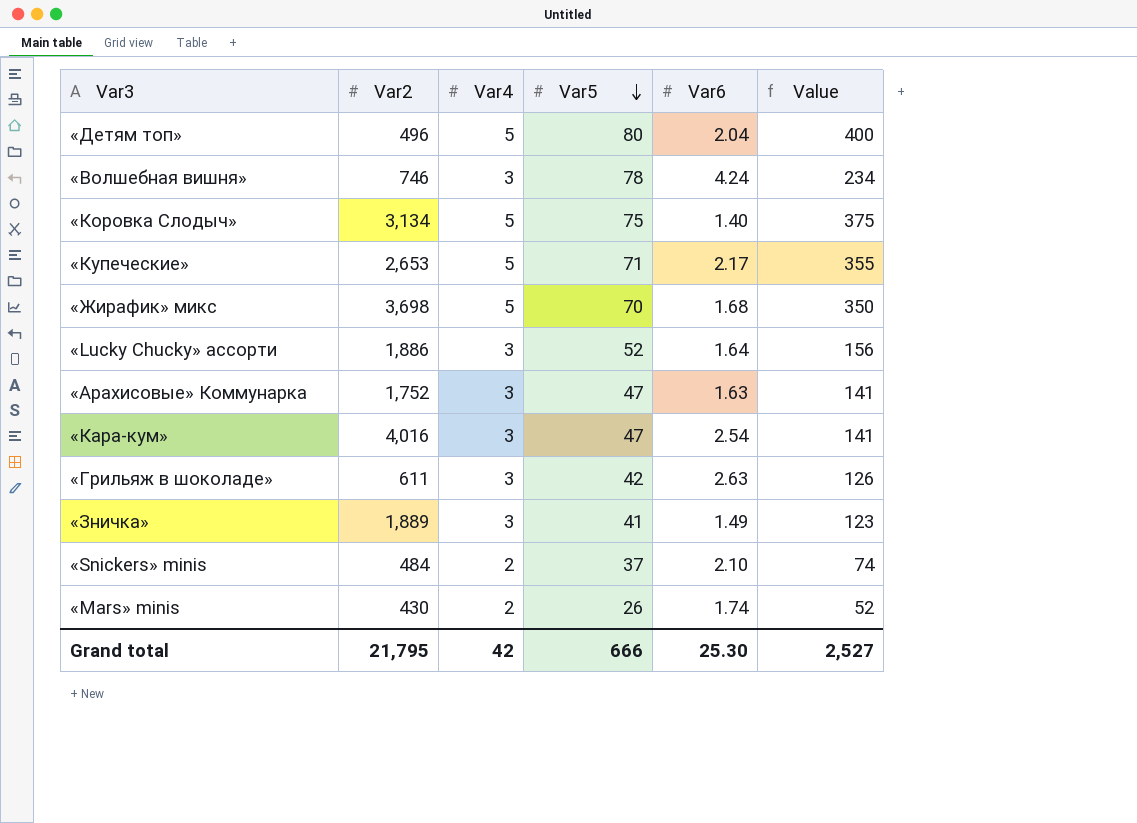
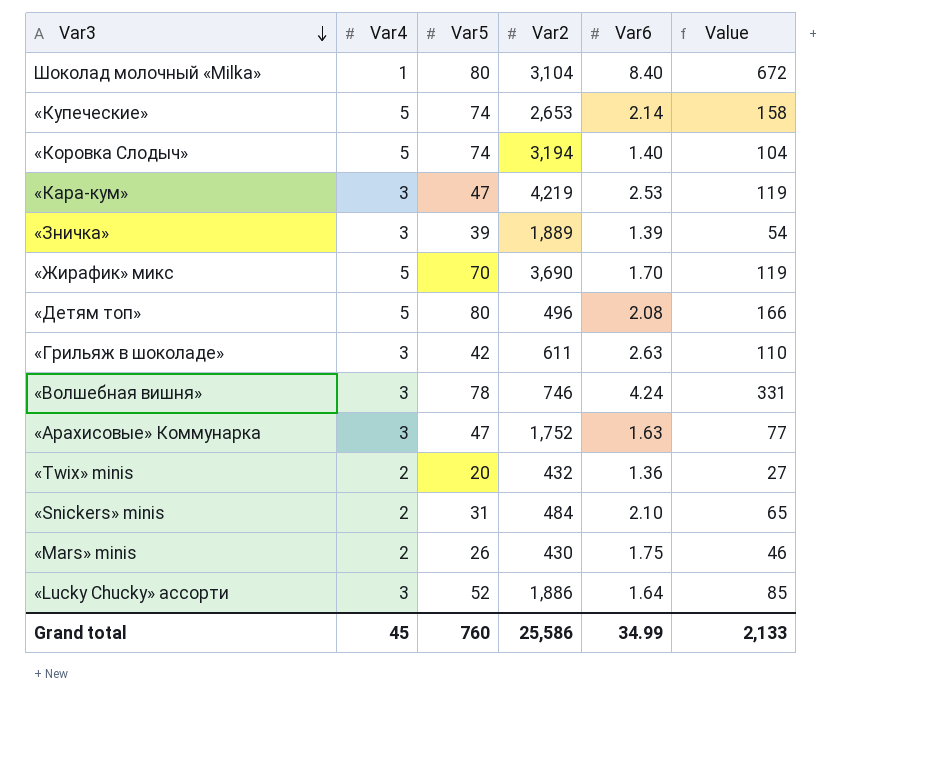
row order: Var5 descending -> Var3 descending
column Var2 | position: 2 -> 4
column Value | formula: [Var4] * [Var5] -> [Var5] * [Var6]
row Шоколад молочный «Milka»: none -> 1 | 80 | 3,104 | 8.40 | 672
«Купеческие» | Var5: 71 -> 74
«Купеческие» | Var6: 2.17 -> 2.14
«Коровка Слодыч» | Var5: 75 -> 74
«Коровка Слодыч» | Var2: 3,134 -> 3,194
«Кара-кум» | Var2: 4,016 -> 4,219
«Кара-кум» | Var6: 2.54 -> 2.53
«Зничка» | Var5: 41 -> 39
«Зничка» | Var6: 1.49 -> 1.39
«Жирафик» микс | Var2: 3,698 -> 3,690
«Жирафик» микс | Var6: 1.68 -> 1.70
«Детям топ» | Var6: 2.04 -> 2.08
row «Twix» minis: none -> 2 | 20 | 432 | 1.36 | 27
«Snickers» minis | Var5: 37 -> 31
«Mars» minis | Var6: 1.74 -> 1.75
Grand total | Var4: 42 -> 45
Grand total | Var5: 666 -> 760
Grand total | Var2: 21,795 -> 25,586
Grand total | Var6: 25.30 -> 34.99
Grand total | Value: 2,527 -> 2,133

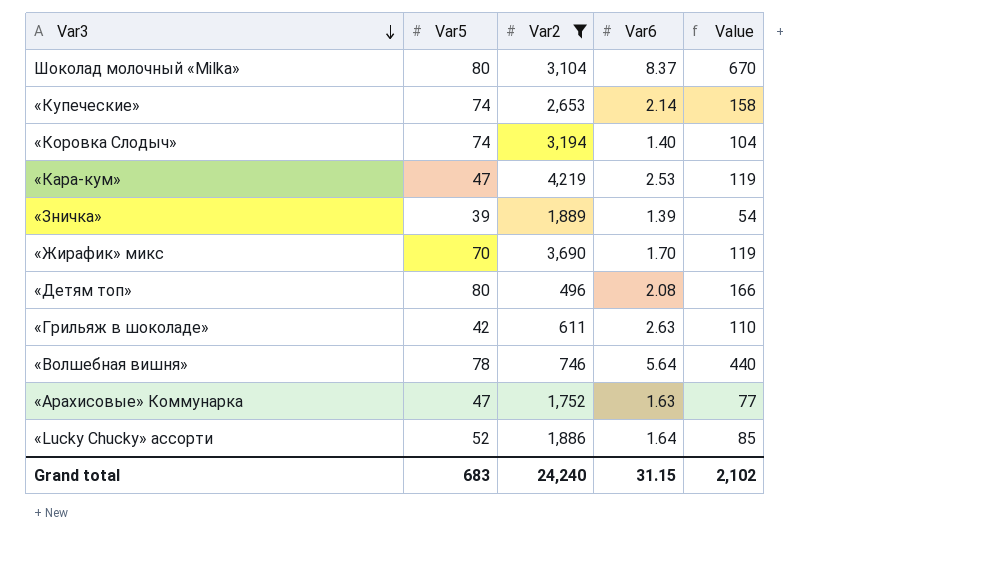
filter: none -> Var2 >= 496
column Var4 | position: 2 -> none
Шоколад молочный «Milka» | Var6: 8.40 -> 8.37
Шоколад молочный «Milka» | Value: 672 -> 670
«Волшебная вишня» | Var6: 4.24 -> 5.64
«Волшебная вишня» | Value: 331 -> 440
Grand total | Var5: 760 -> 683
Grand total | Var2: 25,586 -> 24,240
Grand total | Var6: 34.99 -> 31.15
Grand total | Value: 2,133 -> 2,102

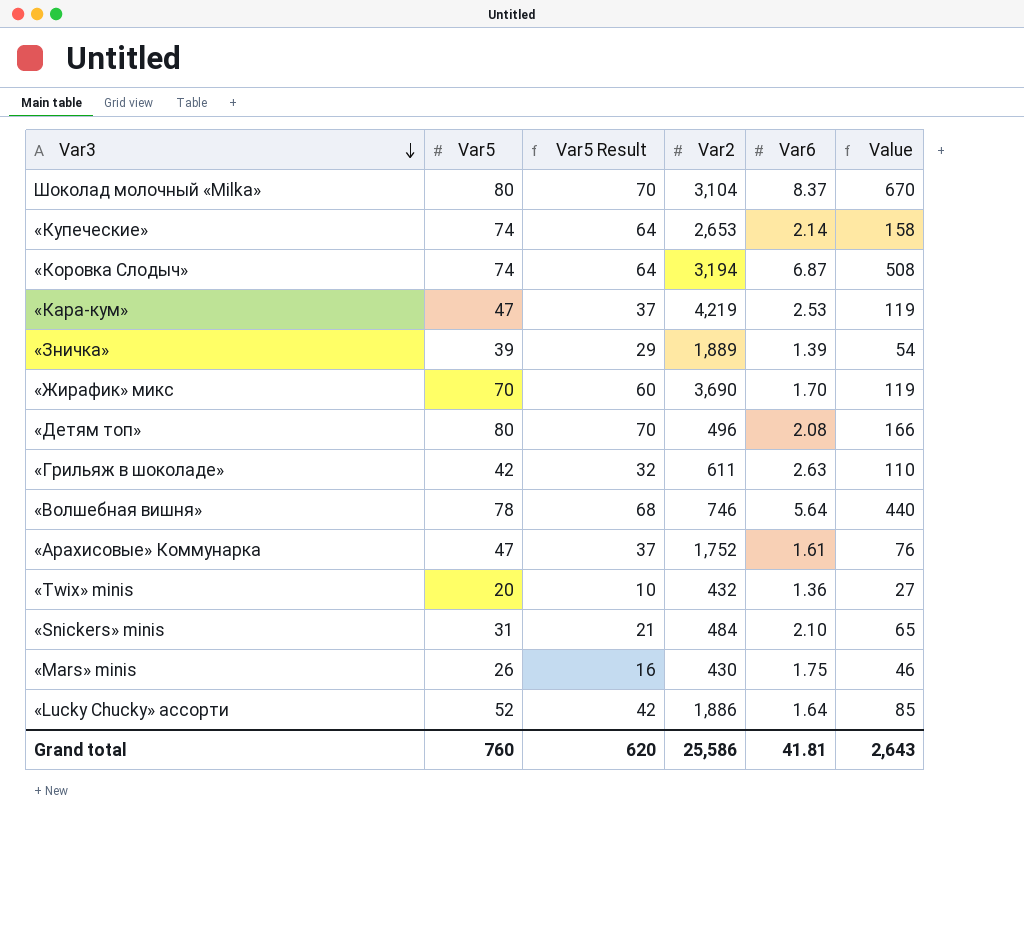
filter: Var2 >= 496 -> none
column Var5 Result | formula: none -> [Var5] - 10
«Коровка Слодыч» | Var6: 1.40 -> 6.87
«Коровка Слодыч» | Value: 104 -> 508
«Арахисовые» Коммунарка | Var6: 1.63 -> 1.61
«Арахисовые» Коммунарка | Value: 77 -> 76
Grand total | Var5: 683 -> 760
Grand total | Var2: 24,240 -> 25,586
Grand total | Var6: 31.15 -> 41.81
Grand total | Value: 2,102 -> 2,643

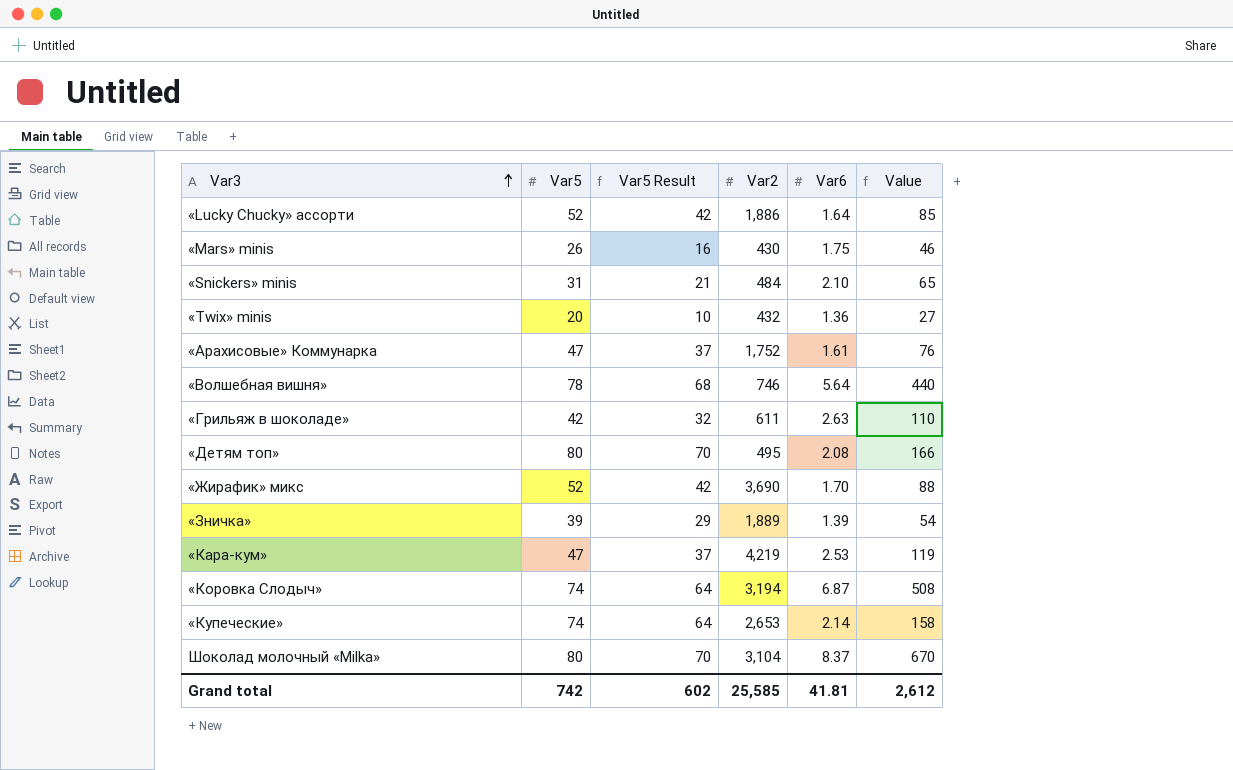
row order: Var3 descending -> Var3 ascending
«Детям топ» | Var2: 496 -> 495
«Жирафик» микс | Var5: 70 -> 52
«Жирафик» микс | Var5 Result: 60 -> 42
«Жирафик» микс | Value: 119 -> 88
Grand total | Var5: 760 -> 742
Grand total | Var5 Result: 620 -> 602
Grand total | Var2: 25,586 -> 25,585
Grand total | Value: 2,643 -> 2,612

